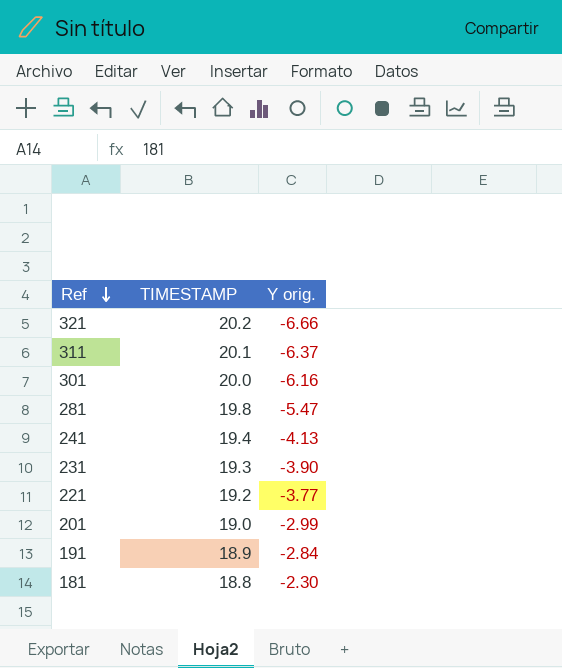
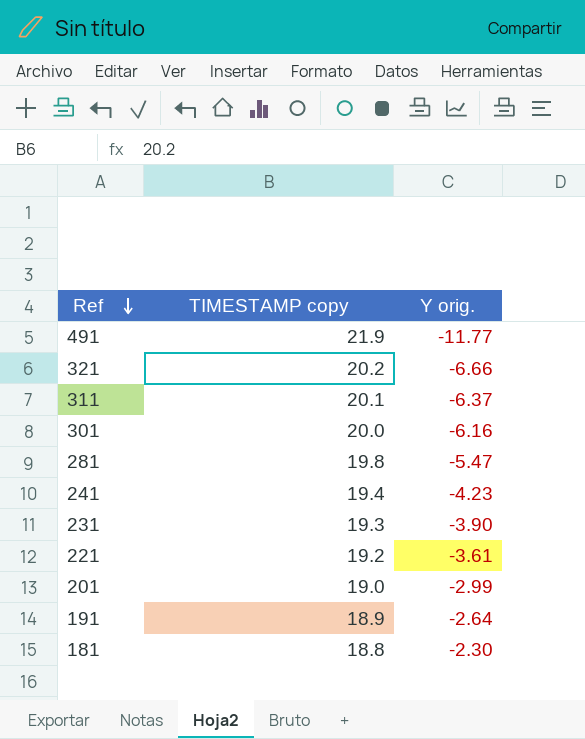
column name: TIMESTAMP -> TIMESTAMP copy
row 491: none -> 21.9 | -11.77
241 | Y orig.: -4.13 -> -4.23
221 | Y orig.: -3.77 -> -3.61
191 | Y orig.: -2.84 -> -2.64

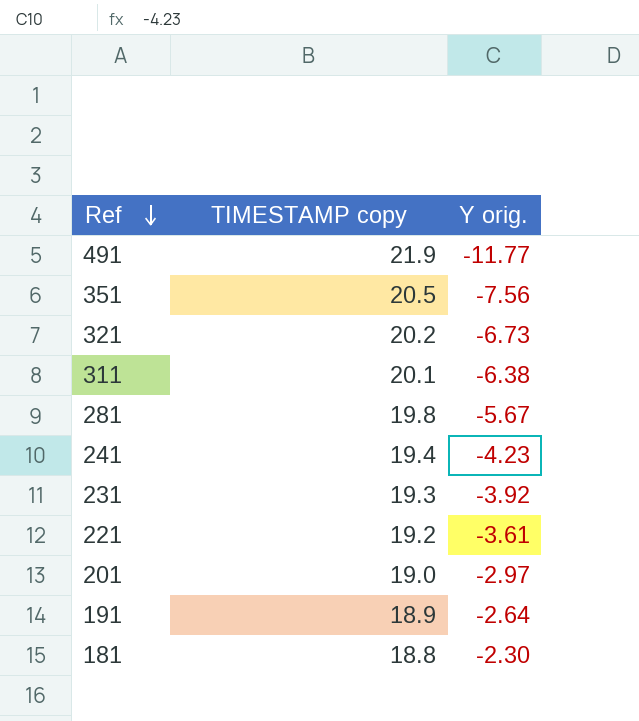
row 301: 20.0 | -6.16 -> none
row 351: none -> 20.5 | -7.56
321 | Y orig.: -6.66 -> -6.73
311 | Y orig.: -6.37 -> -6.38
281 | Y orig.: -5.47 -> -5.67
231 | Y orig.: -3.90 -> -3.92
201 | Y orig.: -2.99 -> -2.97

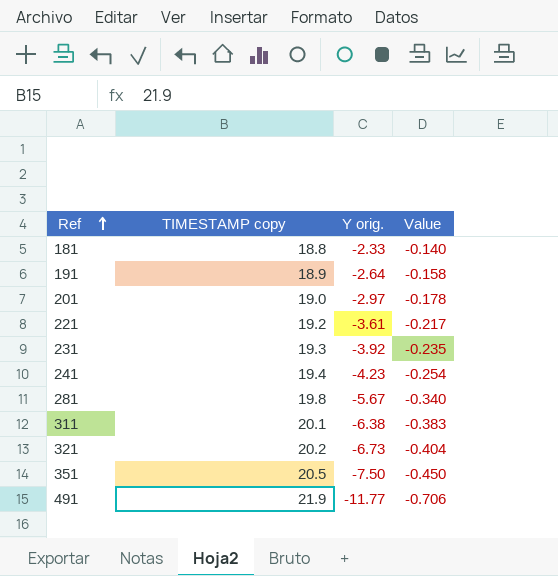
row order: Ref descending -> Ref ascending
column Value | formula: none -> [Y orig.] * 0.06
181 | Y orig.: -2.30 -> -2.33
351 | Y orig.: -7.56 -> -7.50

